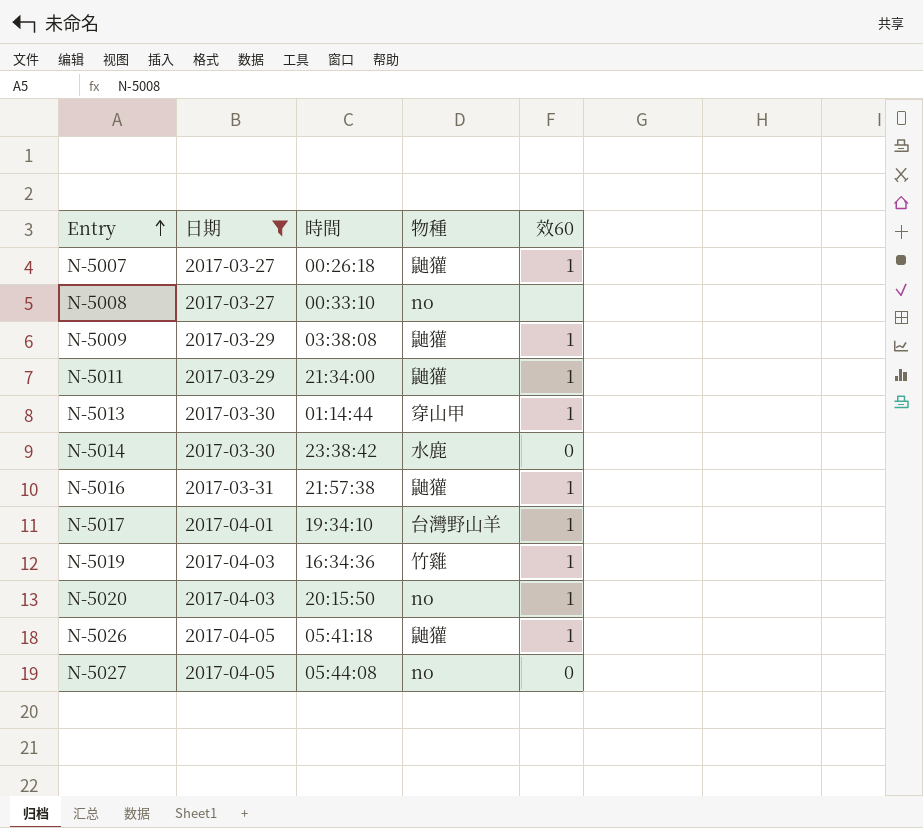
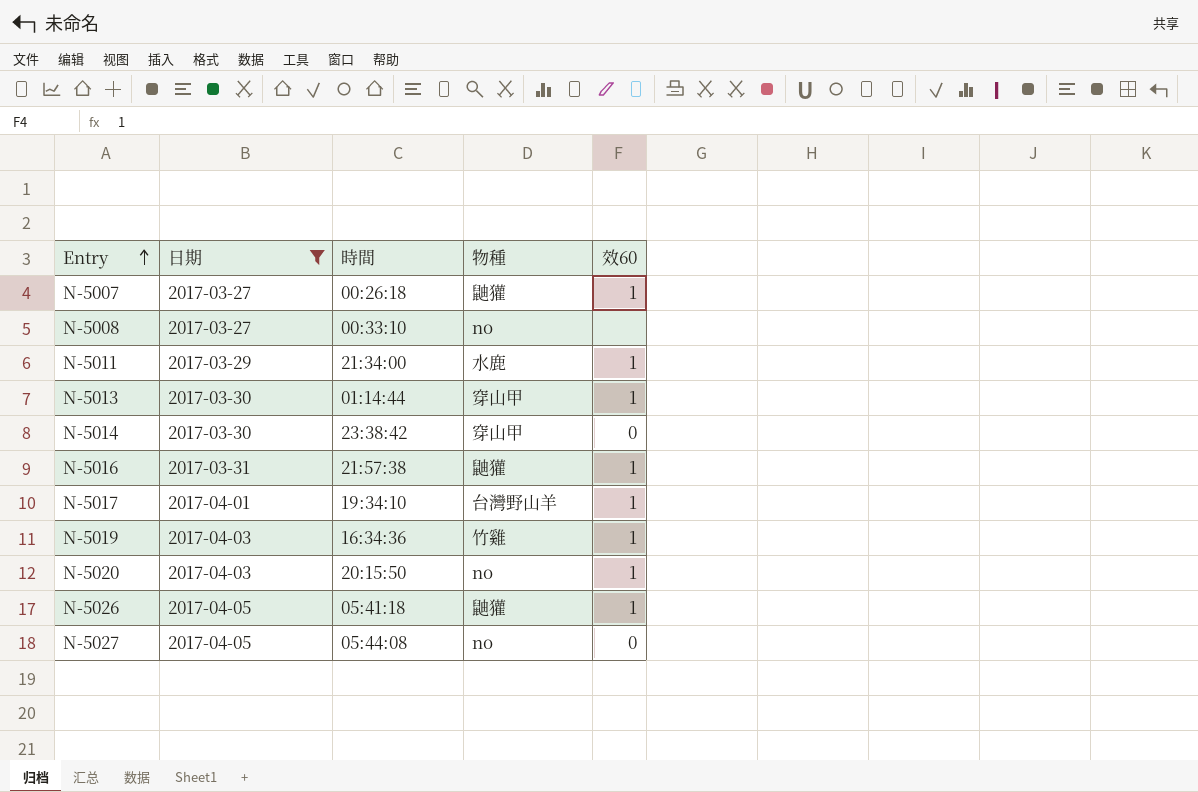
row N-5009: 2017-03-29 | 03:38:08 | 鼬獾 | 1 -> none
N-5011 | 物種: 鼬獾 -> 水鹿
N-5014 | 物種: 水鹿 -> 穿山甲

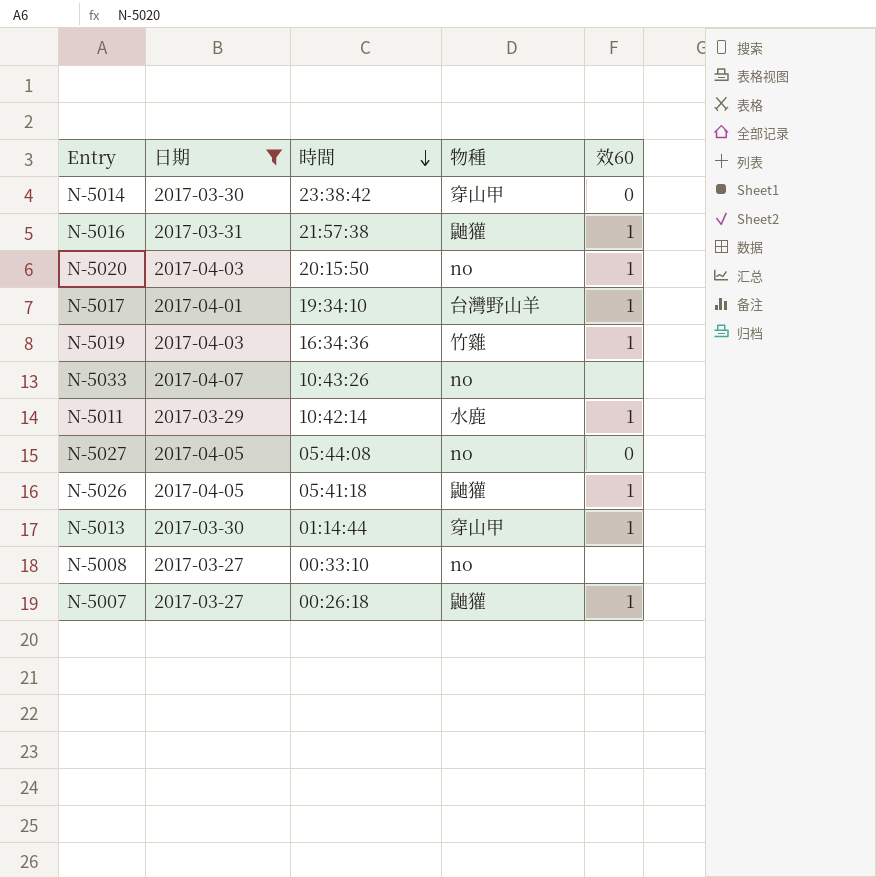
row order: Entry ascending -> 時間 descending
row N-5033: none -> 2017-04-07 | 10:43:26 | no | none
N-5011 | 時間: 21:34:00 -> 10:42:14

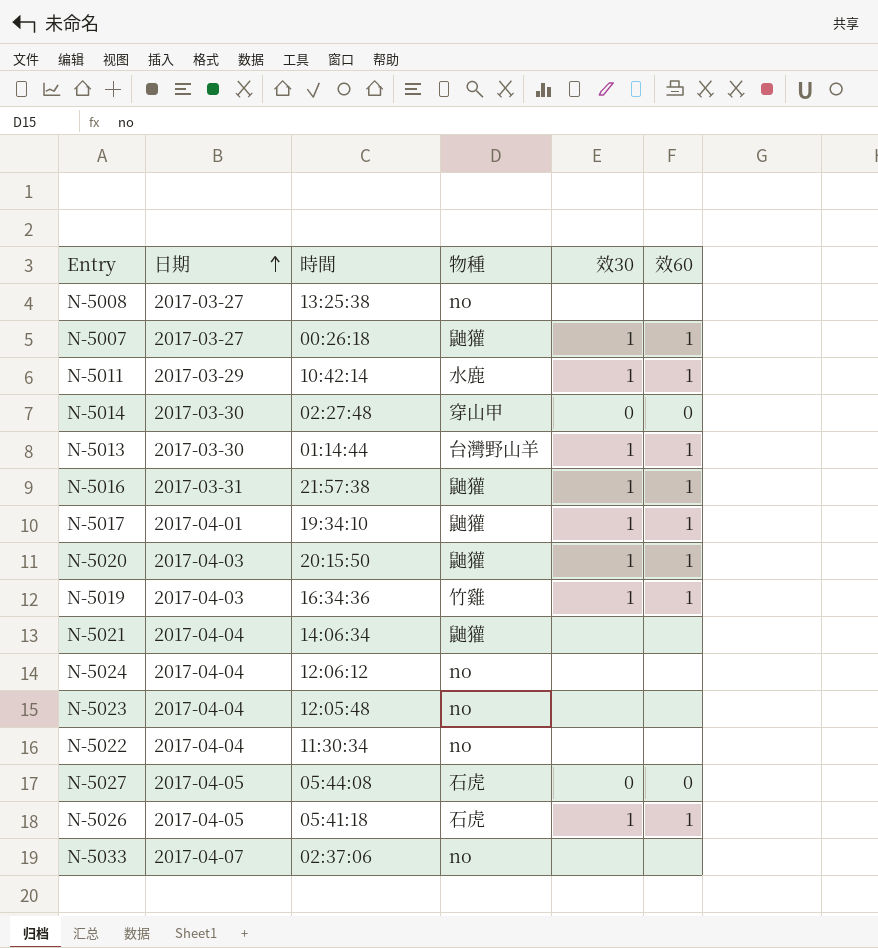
filter: 日期 != 2017-04-04 -> none
row order: 時間 descending -> 日期 ascending
column 效30 | position: none -> 5
N-5008 | 時間: 00:33:10 -> 13:25:38
N-5014 | 時間: 23:38:42 -> 02:27:48
N-5013 | 物種: 穿山甲 -> 台灣野山羊
N-5017 | 物種: 台灣野山羊 -> 鼬獾
N-5020 | 物種: no -> 鼬獾
N-5027 | 物種: no -> 石虎
N-5026 | 物種: 鼬獾 -> 石虎
N-5033 | 時間: 10:43:26 -> 02:37:06

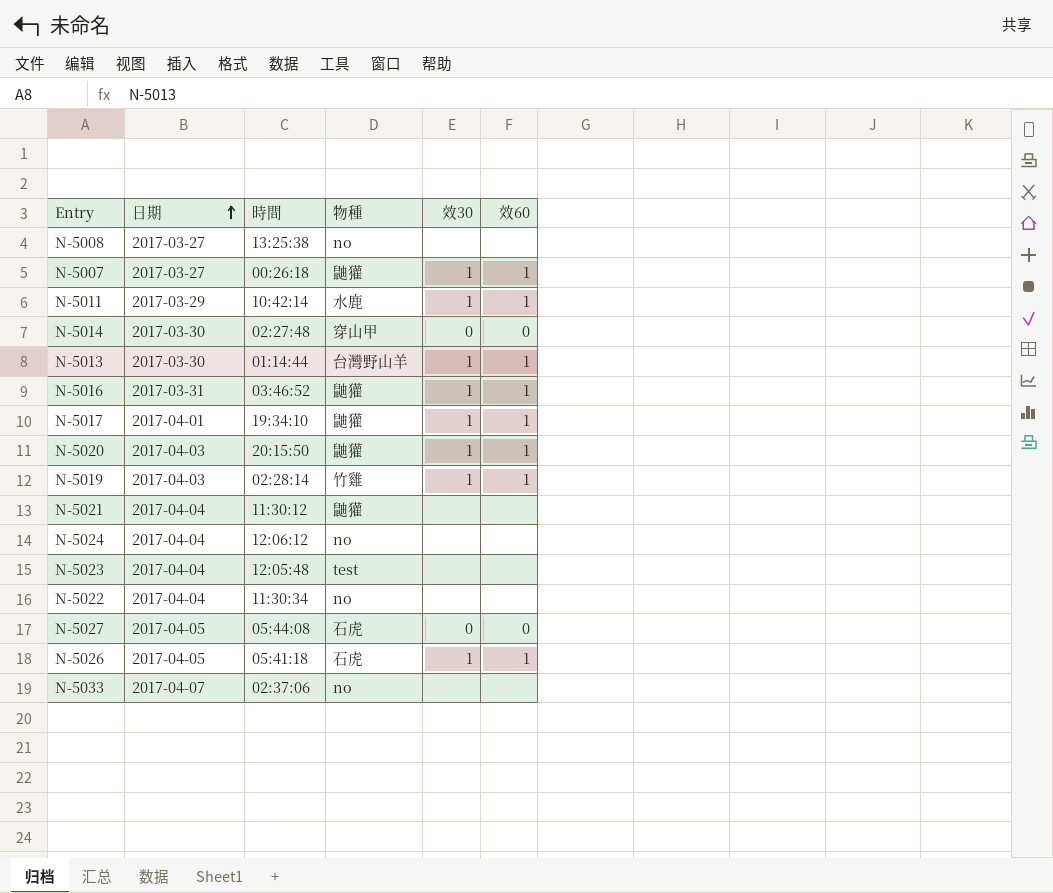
N-5016 | 時間: 21:57:38 -> 03:46:52
N-5019 | 時間: 16:34:36 -> 02:28:14
N-5021 | 時間: 14:06:34 -> 11:30:12
N-5023 | 物種: no -> test

